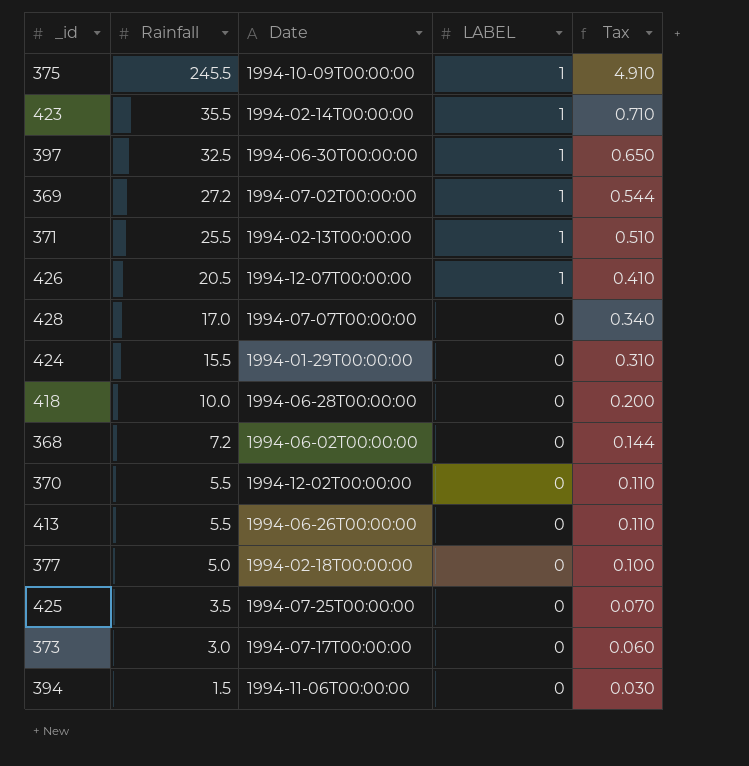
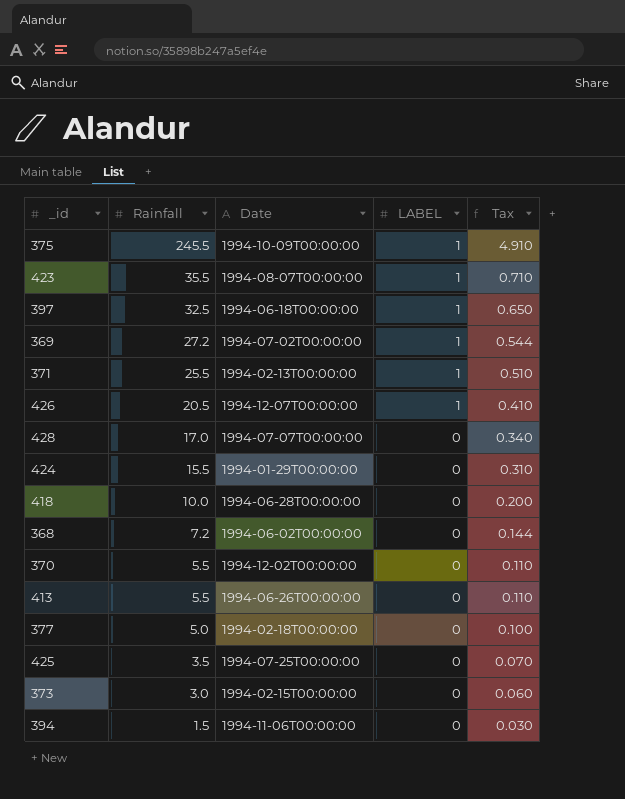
423 | Date: 1994-02-14T00:00:00 -> 1994-08-07T00:00:00
397 | Date: 1994-06-30T00:00:00 -> 1994-06-18T00:00:00
373 | Date: 1994-07-17T00:00:00 -> 1994-02-15T00:00:00

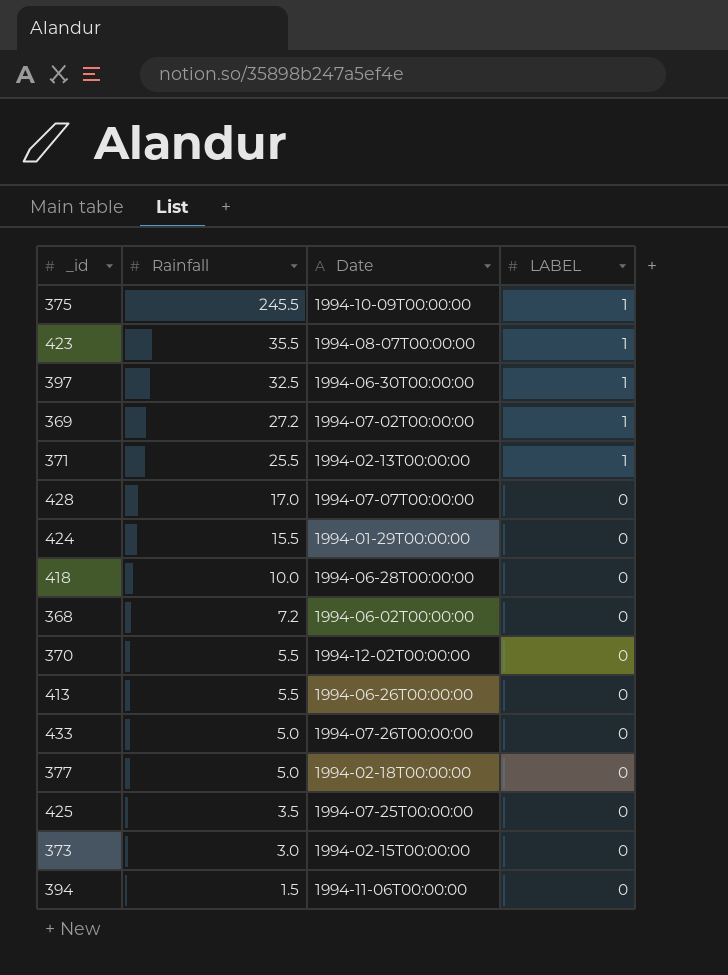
column Tax | formula: [Rainfall] * 0.02 -> none
row 426: 20.5 | 1994-12-07T00:00:00 | 1 | 0.410 -> none
397 | Date: 1994-06-18T00:00:00 -> 1994-06-30T00:00:00
row 433: none -> 5.0 | 1994-07-26T00:00:00 | 0

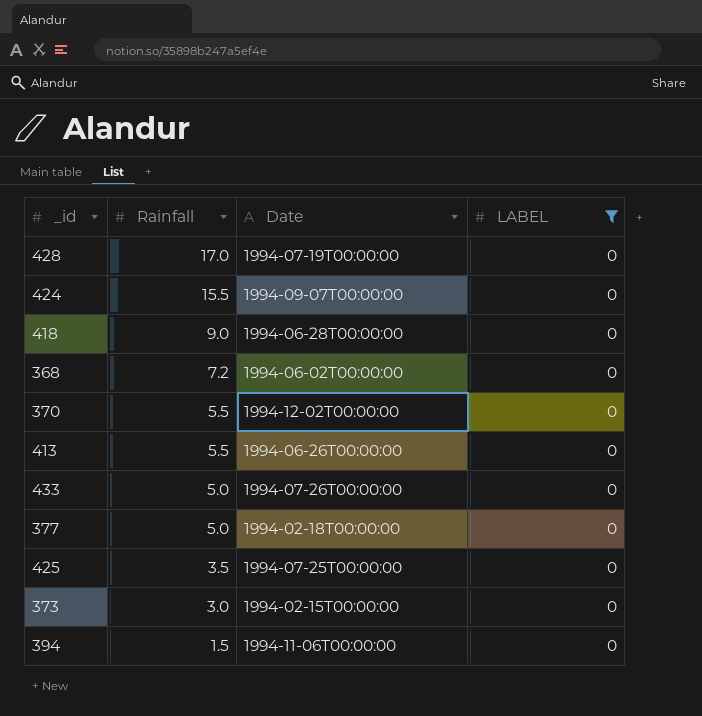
filter: none -> LABEL = 0
428 | Date: 1994-07-07T00:00:00 -> 1994-07-19T00:00:00
424 | Date: 1994-01-29T00:00:00 -> 1994-09-07T00:00:00
418 | Rainfall: 10.0 -> 9.0

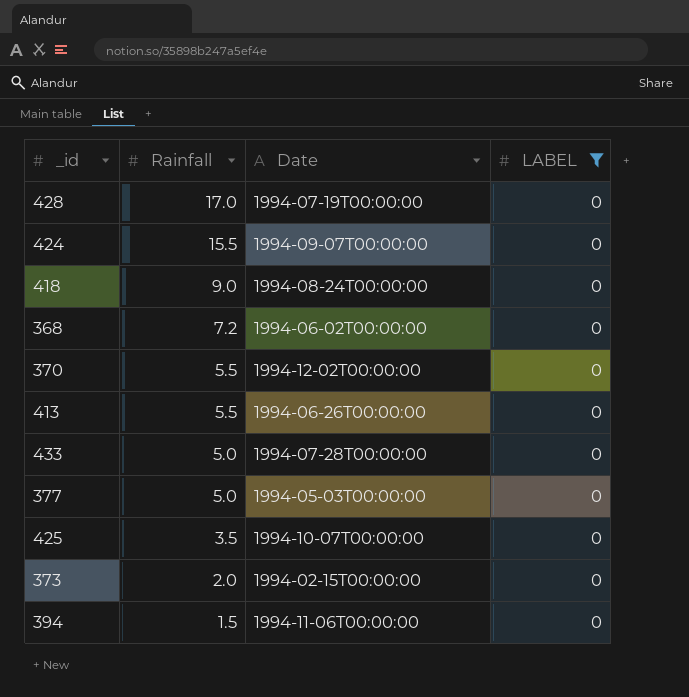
418 | Date: 1994-06-28T00:00:00 -> 1994-08-24T00:00:00
433 | Date: 1994-07-26T00:00:00 -> 1994-07-28T00:00:00
377 | Date: 1994-02-18T00:00:00 -> 1994-05-03T00:00:00
425 | Date: 1994-07-25T00:00:00 -> 1994-10-07T00:00:00
373 | Rainfall: 3.0 -> 2.0

